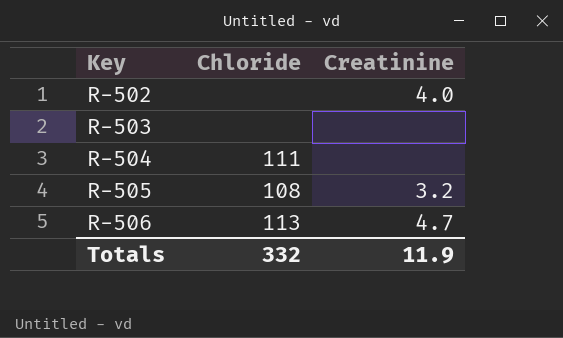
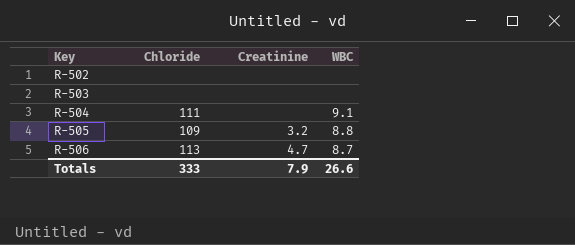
column WBC | position: none -> 4
R-502 | Creatinine: 4.0 -> none
R-505 | Chloride: 108 -> 109
Totals | Chloride: 332 -> 333
Totals | Creatinine: 11.9 -> 7.9

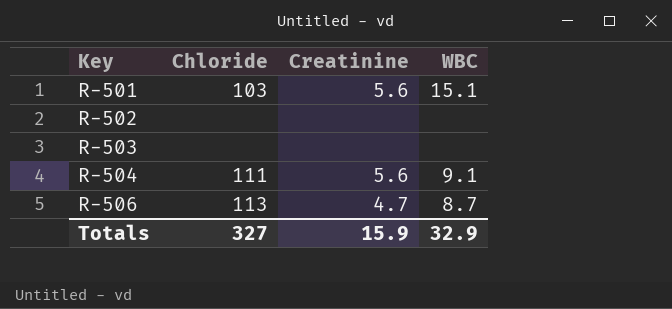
row R-505: 109 | 3.2 | 8.8 -> none
row R-501: none -> 103 | 5.6 | 15.1
R-504 | Creatinine: none -> 5.6
Totals | Chloride: 333 -> 327
Totals | Creatinine: 7.9 -> 15.9
Totals | WBC: 26.6 -> 32.9

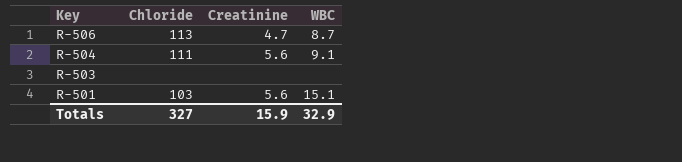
row order: Key ascending -> Key descending
row R-502: none | none | none -> none

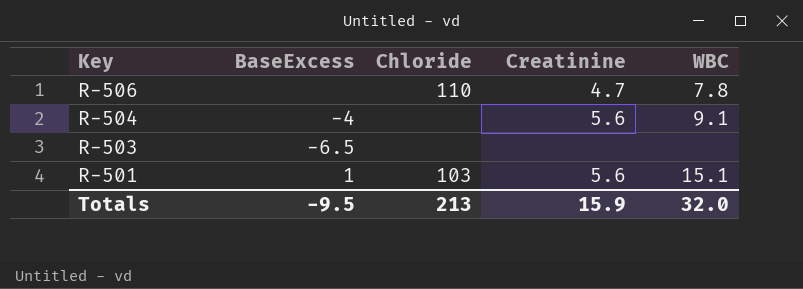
column BaseExcess | position: none -> 2
R-506 | Chloride: 113 -> 110
R-506 | WBC: 8.7 -> 7.8
R-504 | Chloride: 111 -> none
Totals | Chloride: 327 -> 213
Totals | WBC: 32.9 -> 32.0

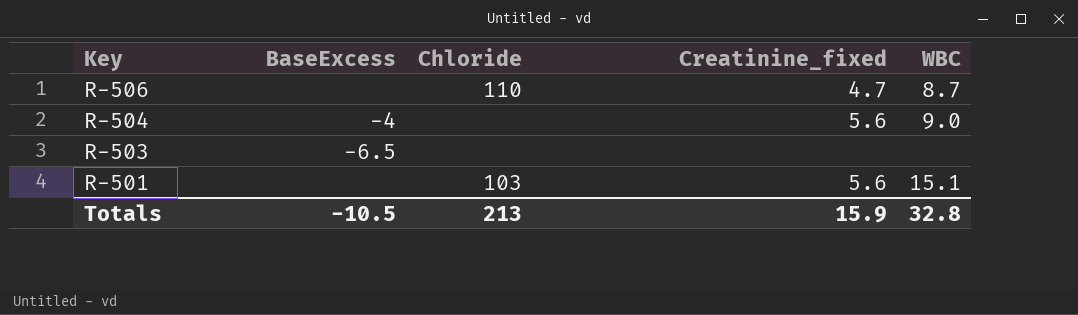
column name: Creatinine -> Creatinine_fixed
R-506 | WBC: 7.8 -> 8.7
R-504 | WBC: 9.1 -> 9.0
R-501 | BaseExcess: 1 -> none
Totals | BaseExcess: -9.5 -> -10.5
Totals | WBC: 32.0 -> 32.8

